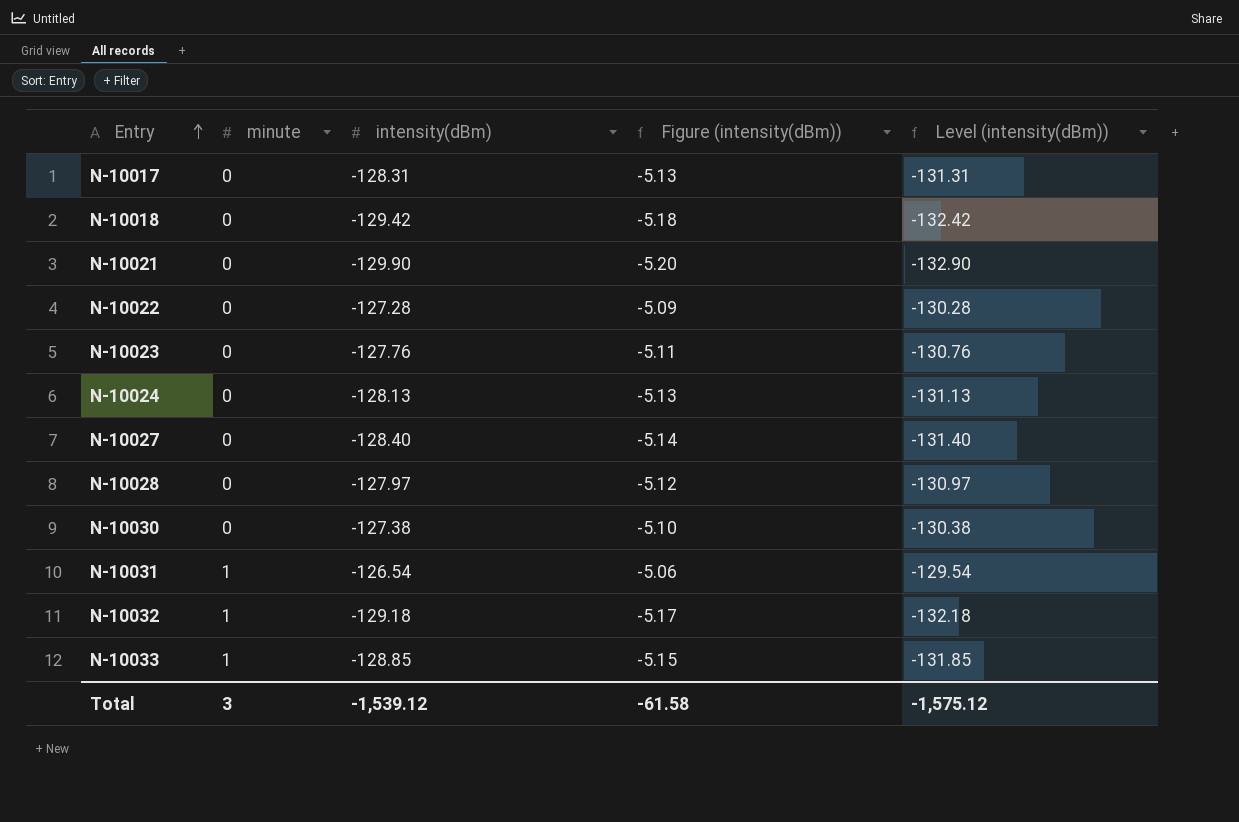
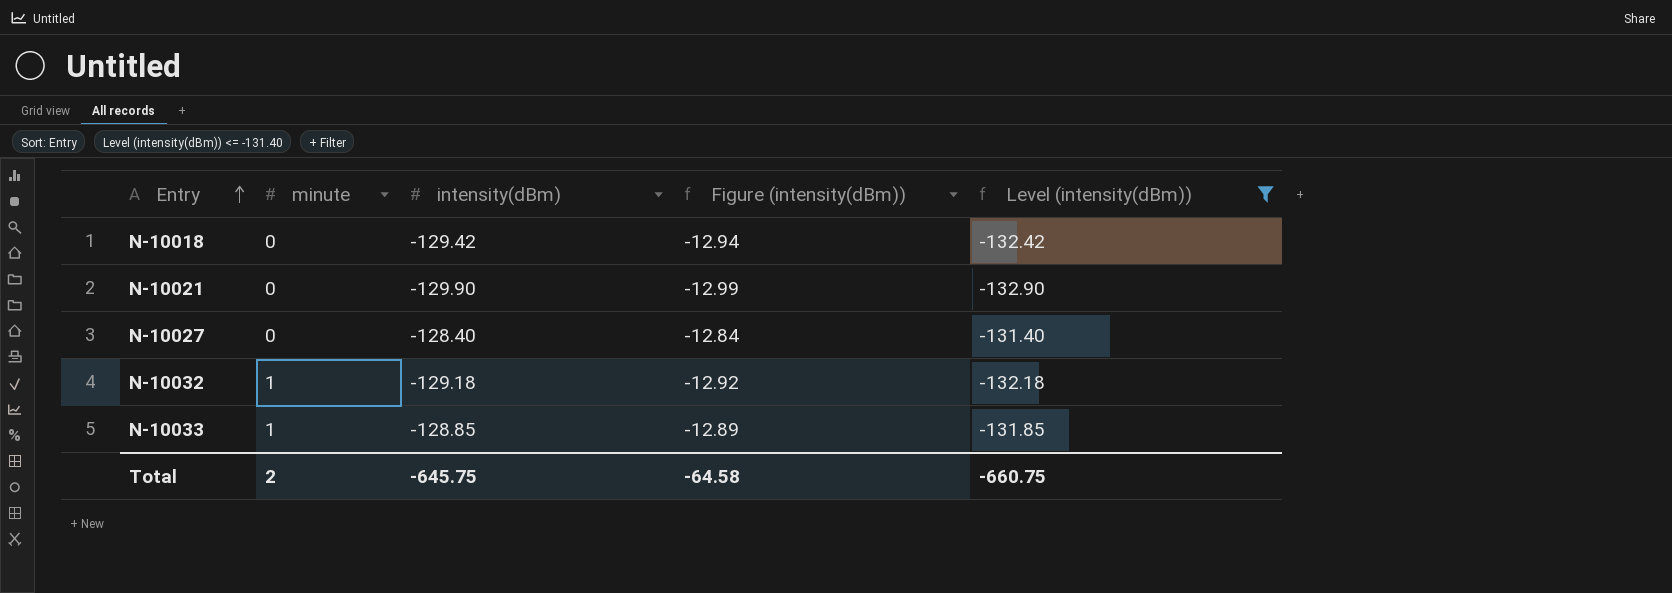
filter: none -> Level (intensity(dBm)) <= -131.40
column Figure (intensity(dBm)) | formula: [intensity(dBm)] * 0.04 -> [intensity(dBm)] * 0.1
Total | minute: 3 -> 2
Total | intensity(dBm): -1,539.12 -> -645.75
Total | Figure (intensity(dBm)): -61.58 -> -64.58
Total | Level (intensity(dBm)): -1,575.12 -> -660.75

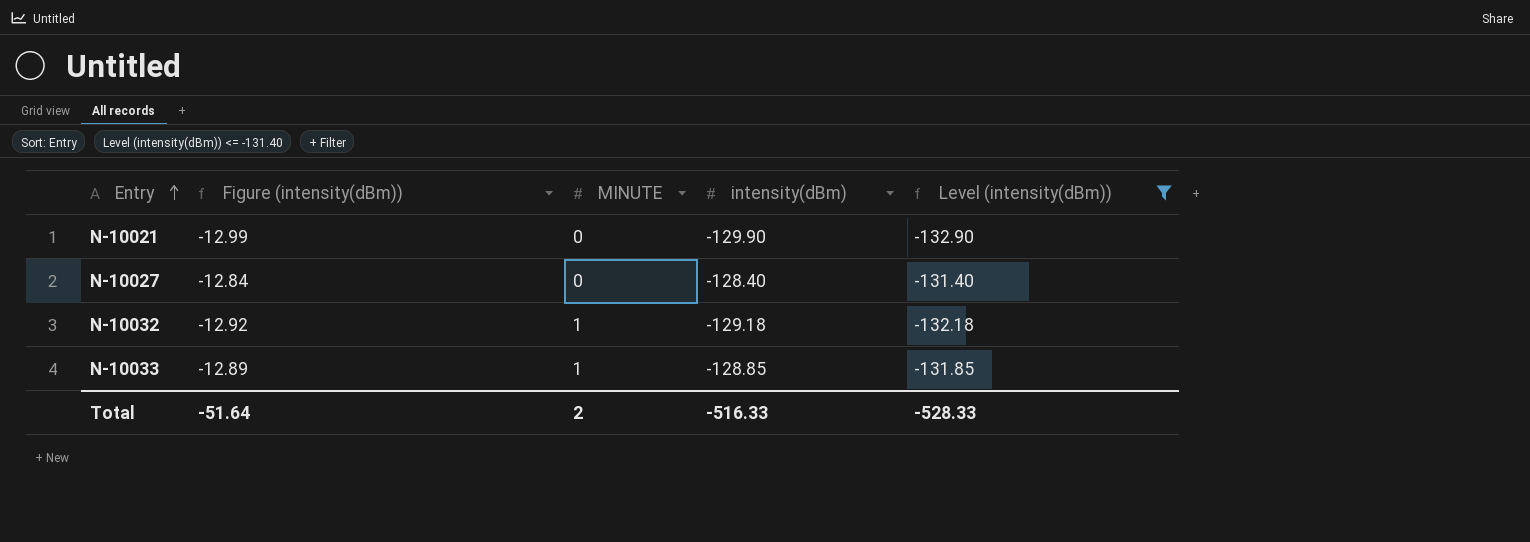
column Figure (intensity(dBm)) | position: 4 -> 2
column name: minute -> MINUTE
row N-10018: 0 | -129.42 | -12.94 | -132.42 -> none
Total | Figure (intensity(dBm)): -64.58 -> -51.64
Total | intensity(dBm): -645.75 -> -516.33
Total | Level (intensity(dBm)): -660.75 -> -528.33

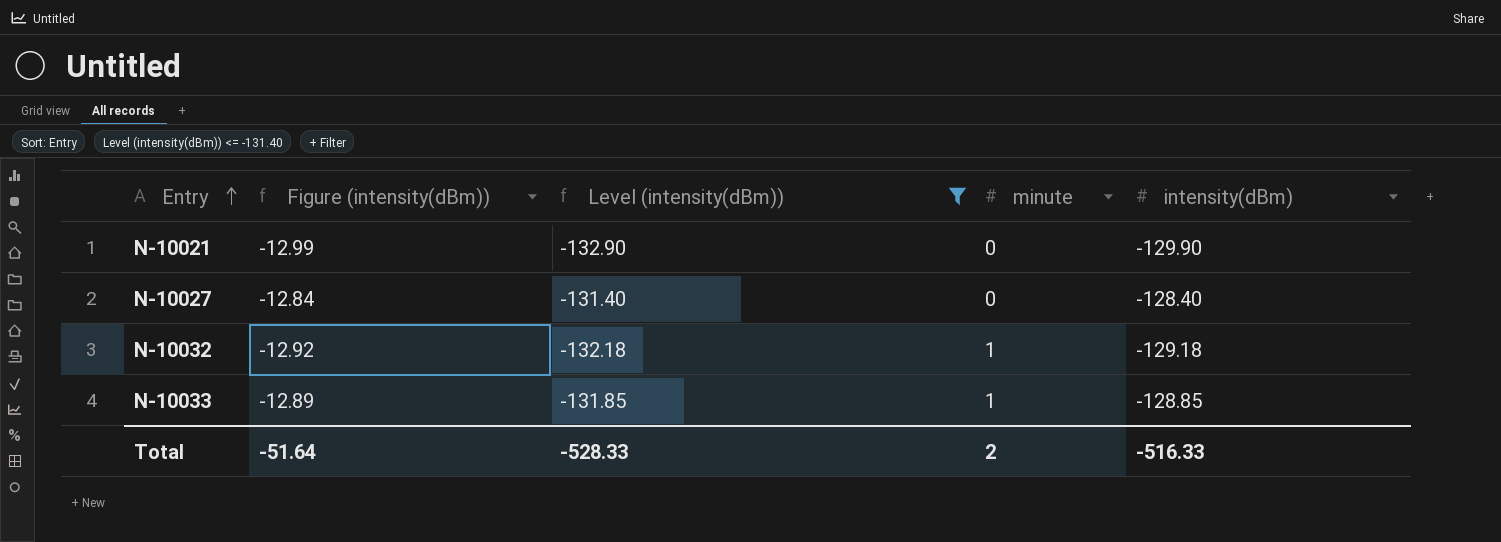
column Level (intensity(dBm)) | position: 5 -> 3
column name: MINUTE -> minute

